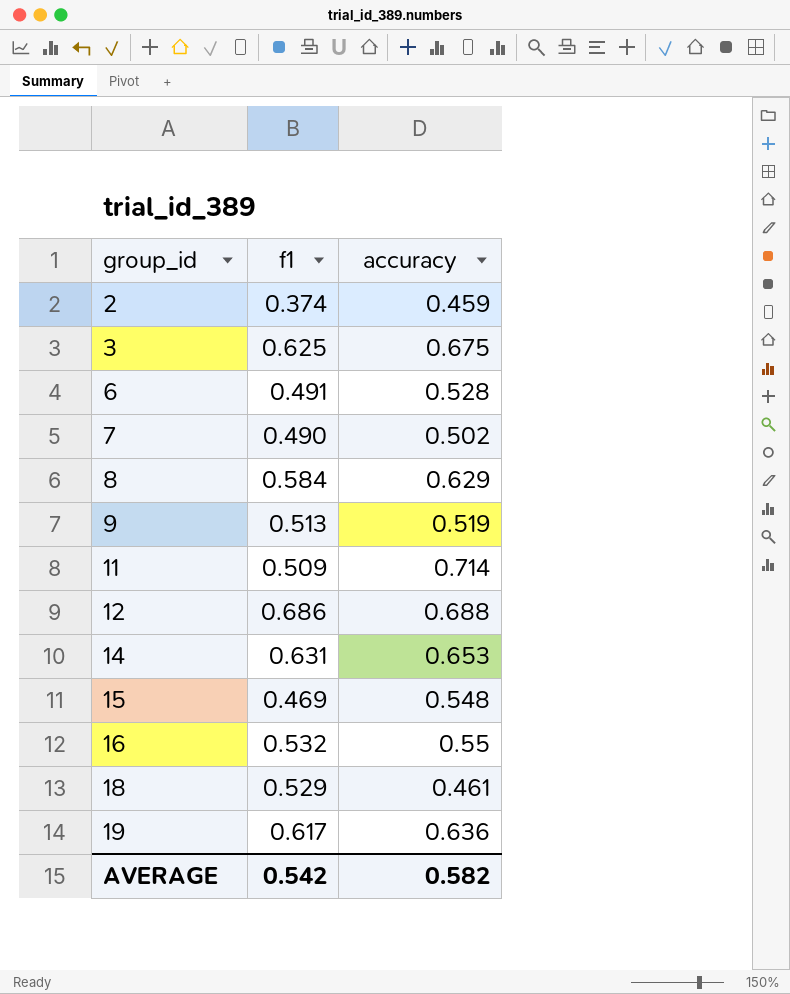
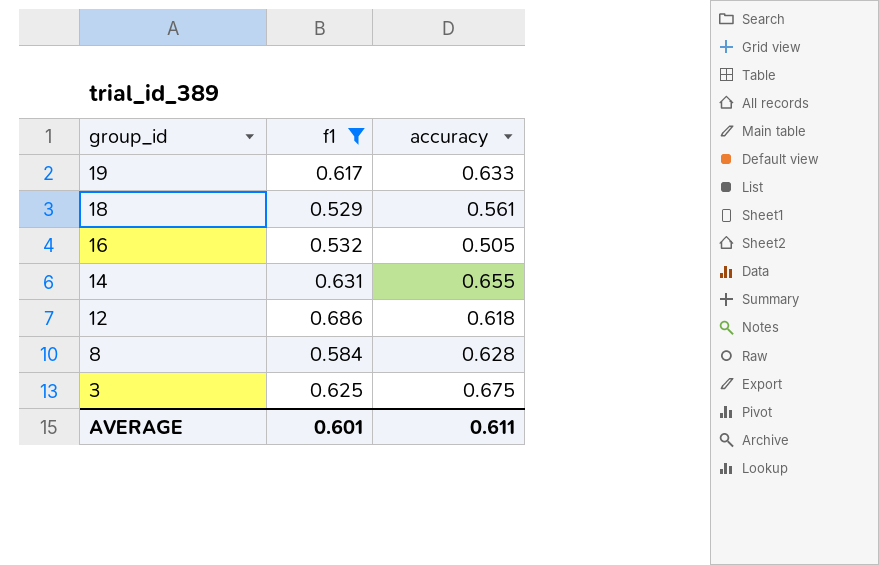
filter: none -> f1 >= 0.529
row order: group_id ascending -> group_id descending
19 | accuracy: 0.636 -> 0.633
18 | accuracy: 0.461 -> 0.561
16 | accuracy: 0.55 -> 0.505
14 | accuracy: 0.653 -> 0.655
12 | accuracy: 0.688 -> 0.618
8 | accuracy: 0.629 -> 0.628
AVERAGE | f1: 0.542 -> 0.601
AVERAGE | accuracy: 0.582 -> 0.611

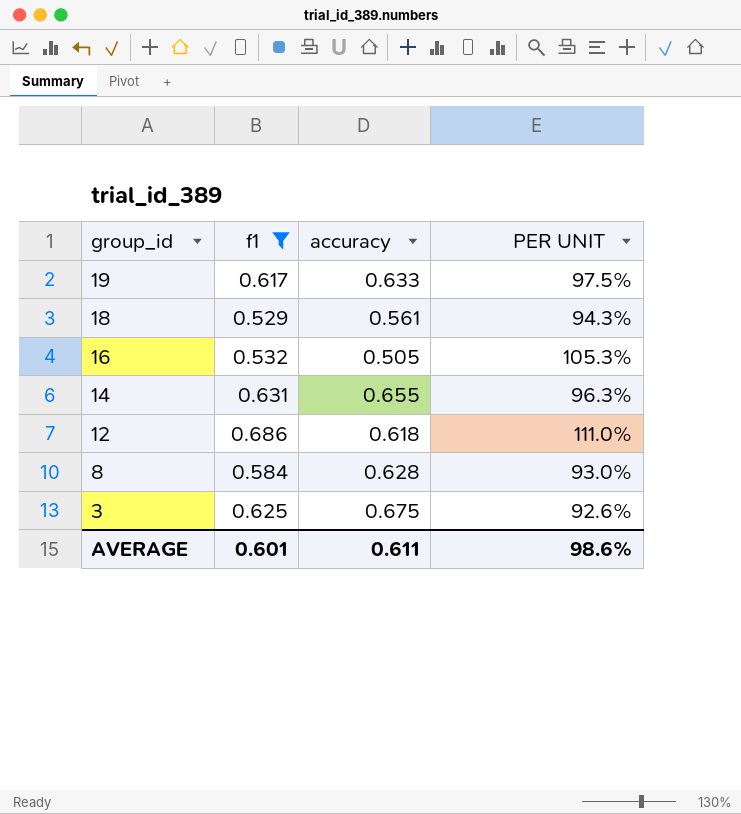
column PER UNIT | formula: none -> [f1] / [accuracy]

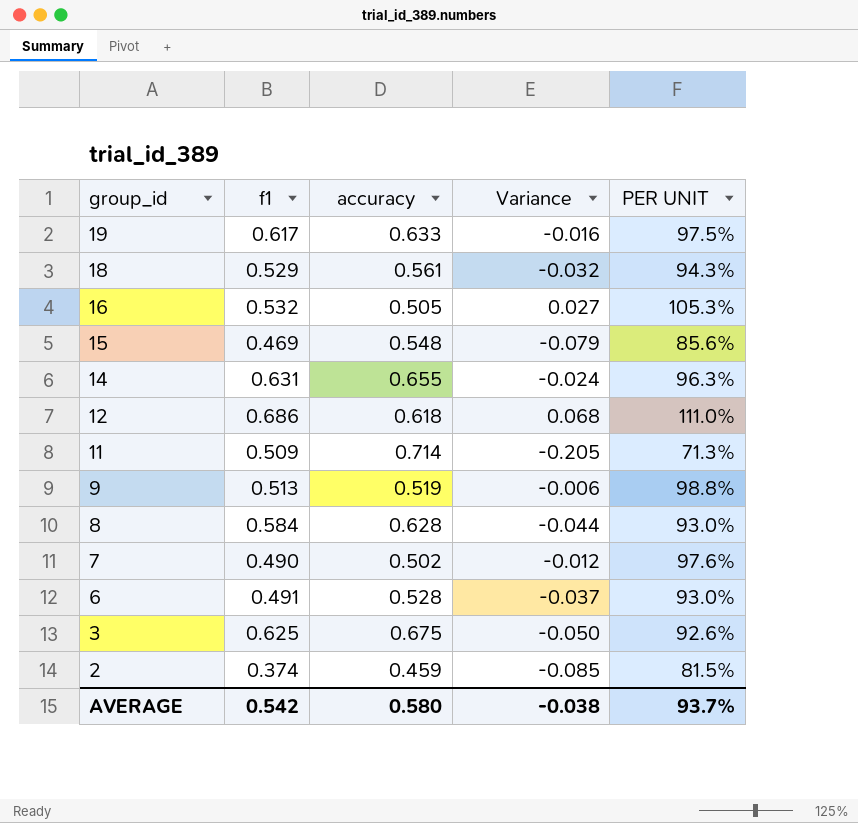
filter: f1 >= 0.529 -> none
column Variance | formula: none -> [f1] - [accuracy]
AVERAGE | f1: 0.601 -> 0.542
AVERAGE | accuracy: 0.611 -> 0.580
AVERAGE | PER UNIT: 98.6% -> 93.7%

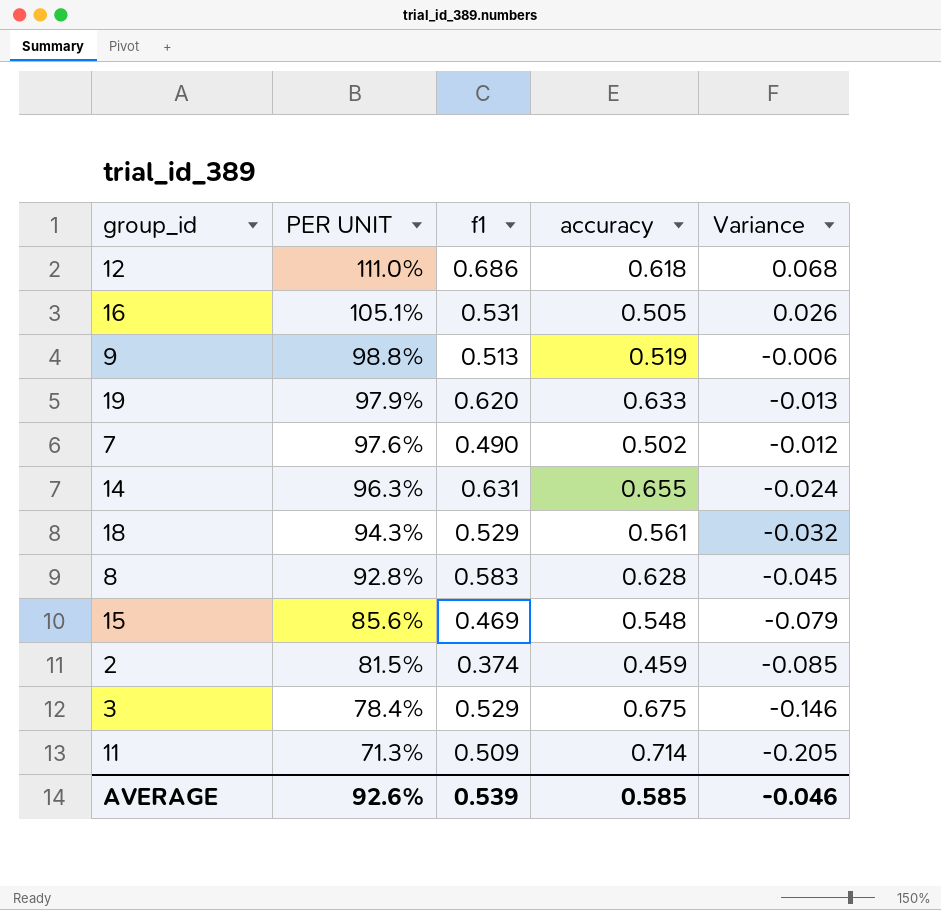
row order: group_id descending -> PER UNIT descending
column PER UNIT | position: 5 -> 2
row 6: 0.491 | 0.528 | -0.037 | 93.0% -> none
16 | PER UNIT: 105.3% -> 105.1%
16 | f1: 0.532 -> 0.531
16 | Variance: 0.027 -> 0.026
19 | PER UNIT: 97.5% -> 97.9%
19 | f1: 0.617 -> 0.620
19 | Variance: -0.016 -> -0.013
8 | PER UNIT: 93.0% -> 92.8%
8 | f1: 0.584 -> 0.583
8 | Variance: -0.044 -> -0.045
3 | PER UNIT: 92.6% -> 78.4%
3 | f1: 0.625 -> 0.529
3 | Variance: -0.050 -> -0.146
AVERAGE | PER UNIT: 93.7% -> 92.6%
AVERAGE | f1: 0.542 -> 0.539
AVERAGE | accuracy: 0.580 -> 0.585
AVERAGE | Variance: -0.038 -> -0.046

